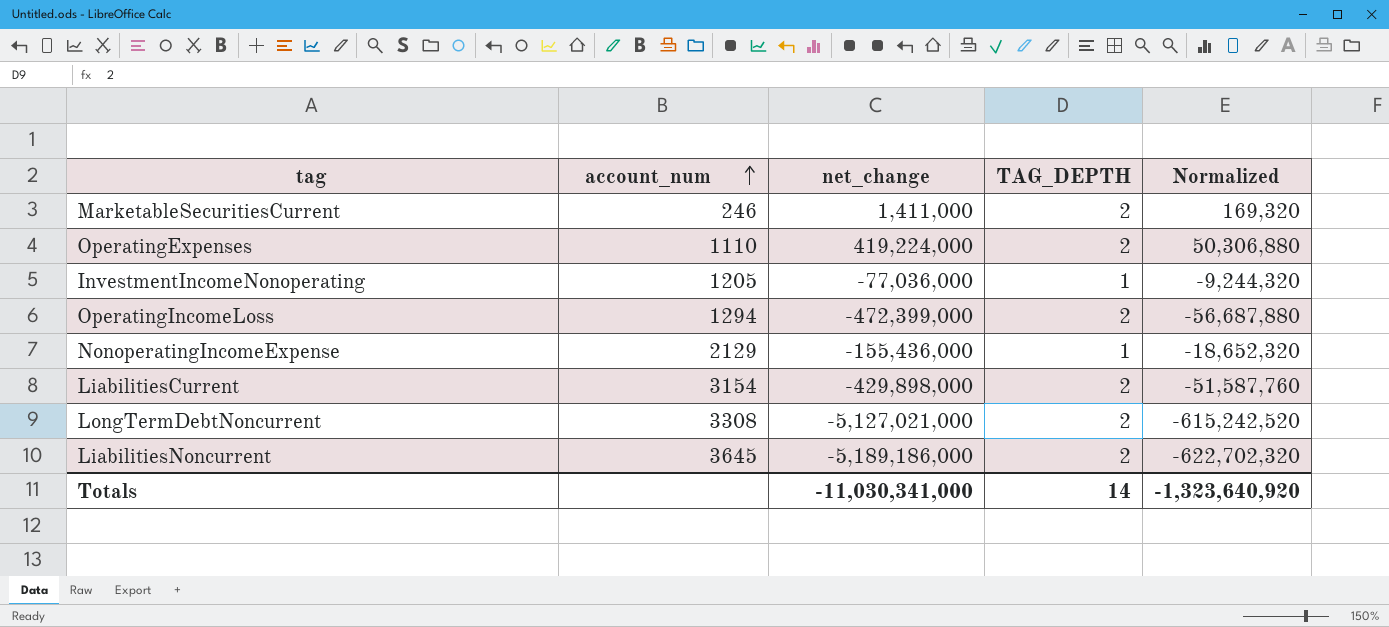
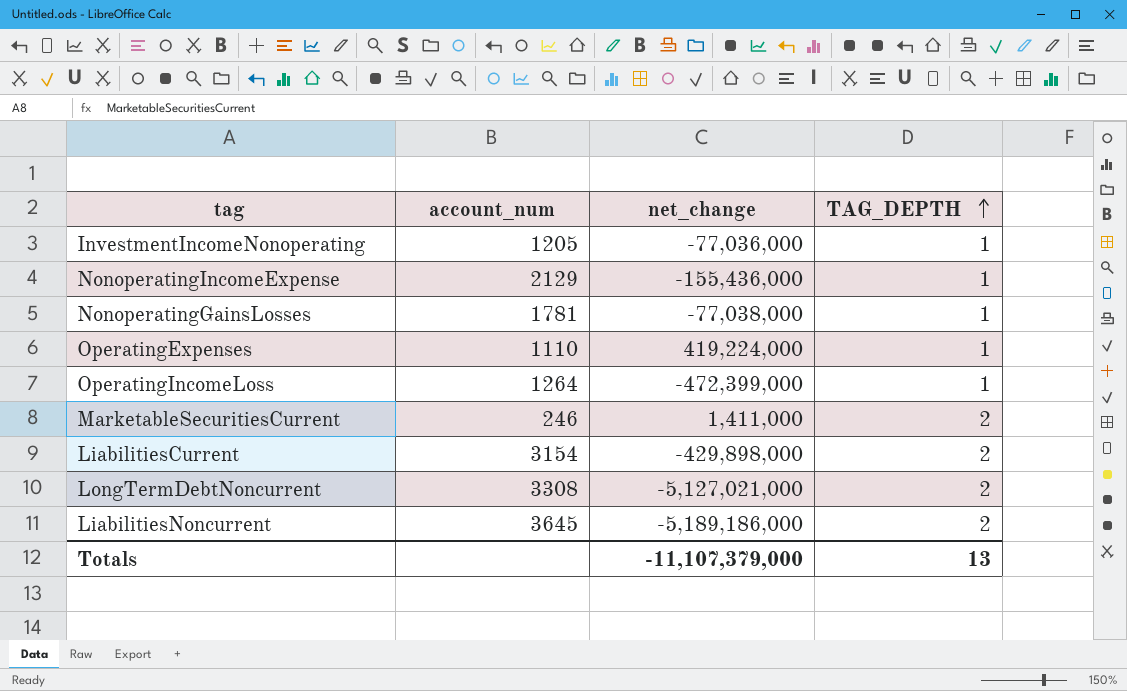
row order: account_num ascending -> TAG_DEPTH ascending
column Normalized | formula: [net_change] * 0.12 -> none
row NonoperatingGainsLosses: none -> 1781 | -77,038,000 | 1
OperatingExpenses | TAG_DEPTH: 2 -> 1
OperatingIncomeLoss | account_num: 1294 -> 1264
OperatingIncomeLoss | TAG_DEPTH: 2 -> 1
Totals | net_change: -11,030,341,000 -> -11,107,379,000
Totals | TAG_DEPTH: 14 -> 13

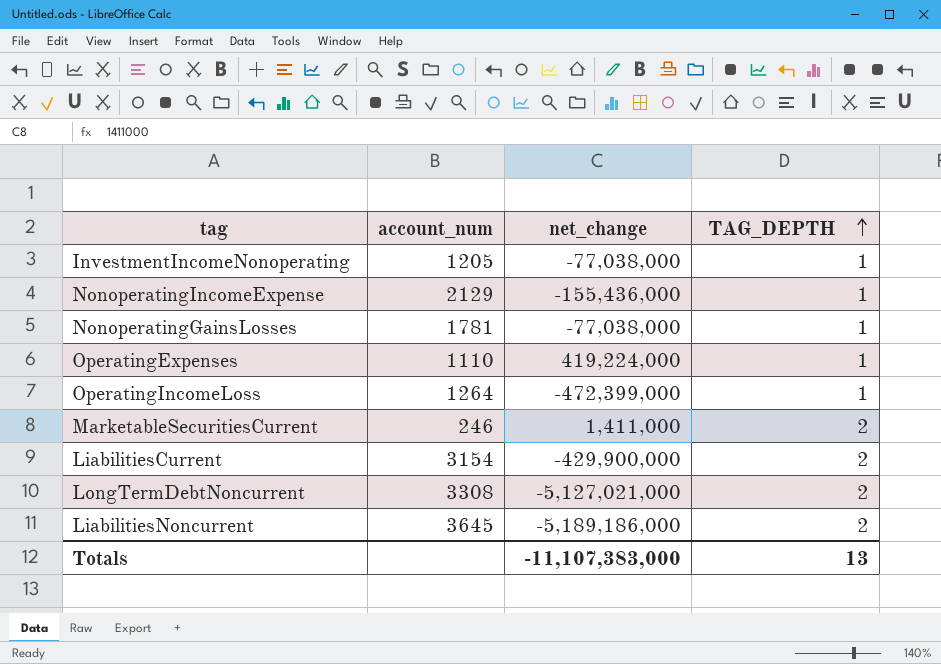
InvestmentIncomeNonoperating | net_change: -77,036,000 -> -77,038,000
LiabilitiesCurrent | net_change: -429,898,000 -> -429,900,000
Totals | net_change: -11,107,379,000 -> -11,107,383,000

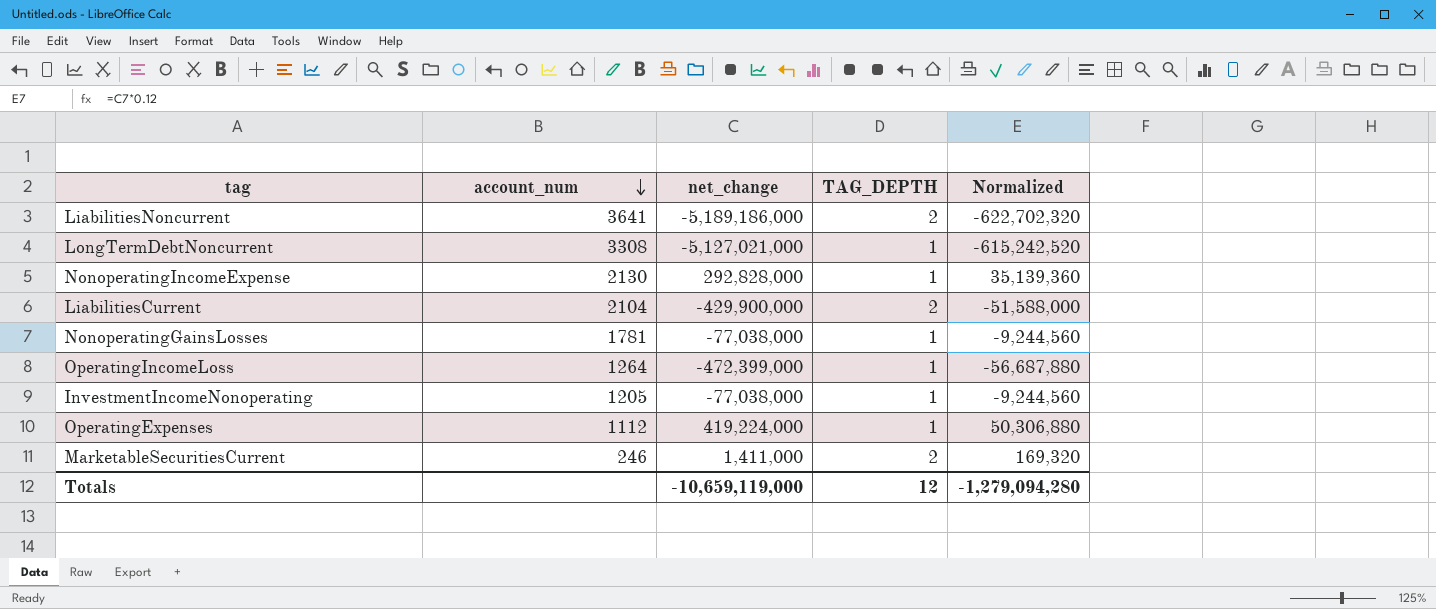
row order: TAG_DEPTH ascending -> account_num descending
column Normalized | formula: none -> [net_change] * 0.12
LiabilitiesNoncurrent | account_num: 3645 -> 3641
LongTermDebtNoncurrent | TAG_DEPTH: 2 -> 1
NonoperatingIncomeExpense | account_num: 2129 -> 2130
NonoperatingIncomeExpense | net_change: -155,436,000 -> 292,828,000
LiabilitiesCurrent | account_num: 3154 -> 2104
OperatingExpenses | account_num: 1110 -> 1112
Totals | net_change: -11,107,383,000 -> -10,659,119,000
Totals | TAG_DEPTH: 13 -> 12

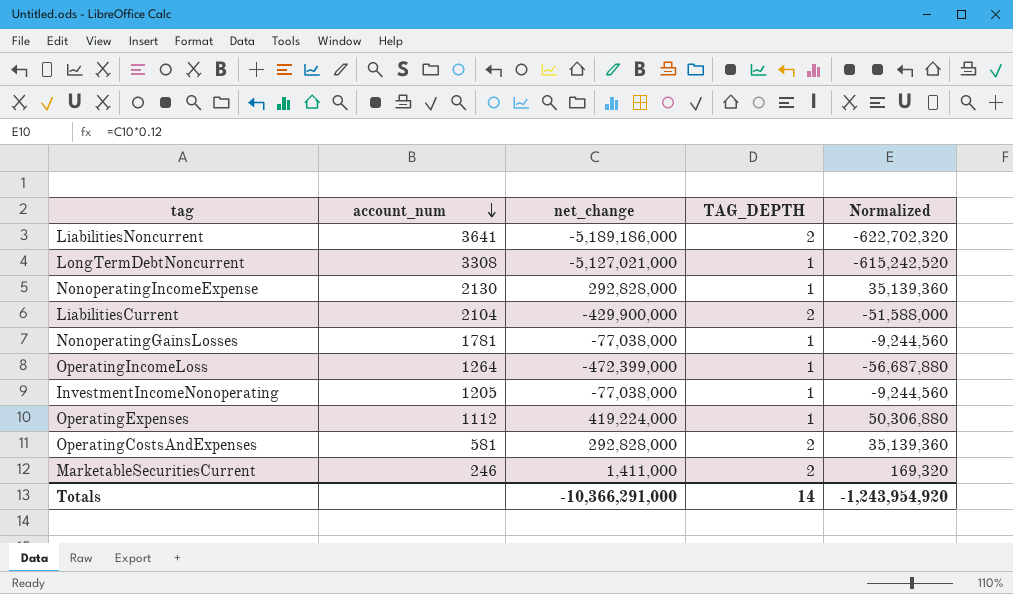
row OperatingCostsAndExpenses: none -> 581 | 292,828,000 | 2 | 35,139,360
Totals | net_change: -10,659,119,000 -> -10,366,291,000
Totals | TAG_DEPTH: 12 -> 14
Totals | Normalized: -1,279,094,280 -> -1,243,954,920

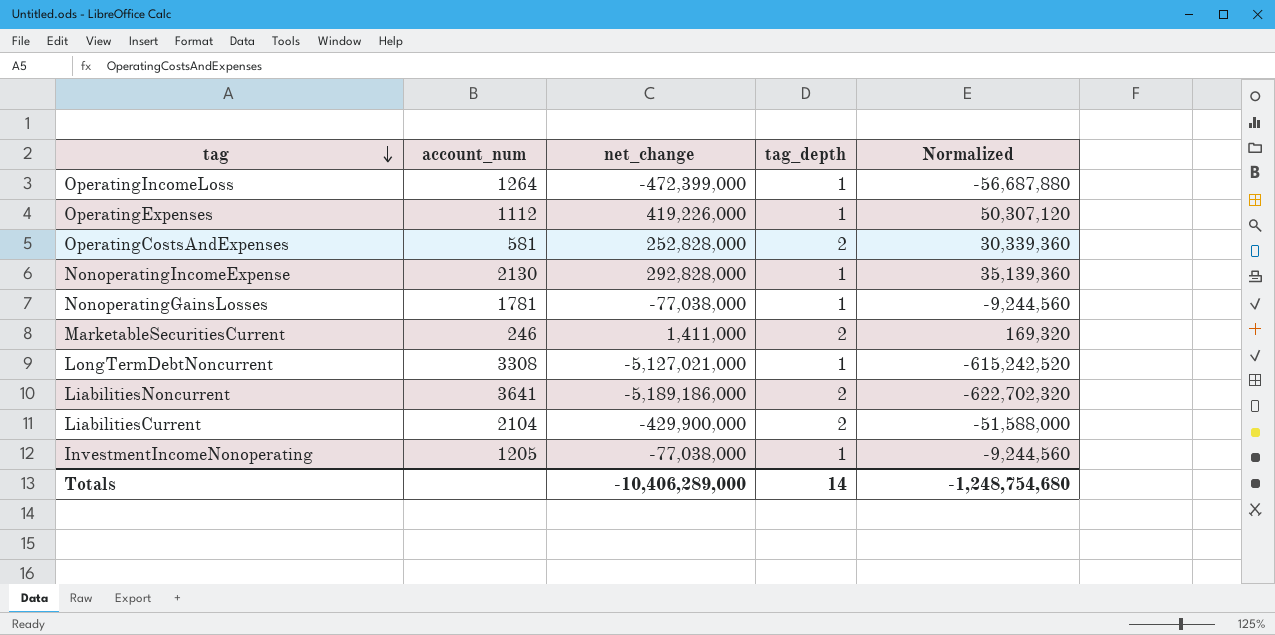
row order: account_num descending -> tag descending
column name: TAG_DEPTH -> tag_depth
OperatingExpenses | net_change: 419,224,000 -> 419,226,000
OperatingExpenses | Normalized: 50,306,880 -> 50,307,120
OperatingCostsAndExpenses | net_change: 292,828,000 -> 252,828,000
OperatingCostsAndExpenses | Normalized: 35,139,360 -> 30,339,360
Totals | net_change: -10,366,291,000 -> -10,406,289,000
Totals | Normalized: -1,243,954,920 -> -1,248,754,680

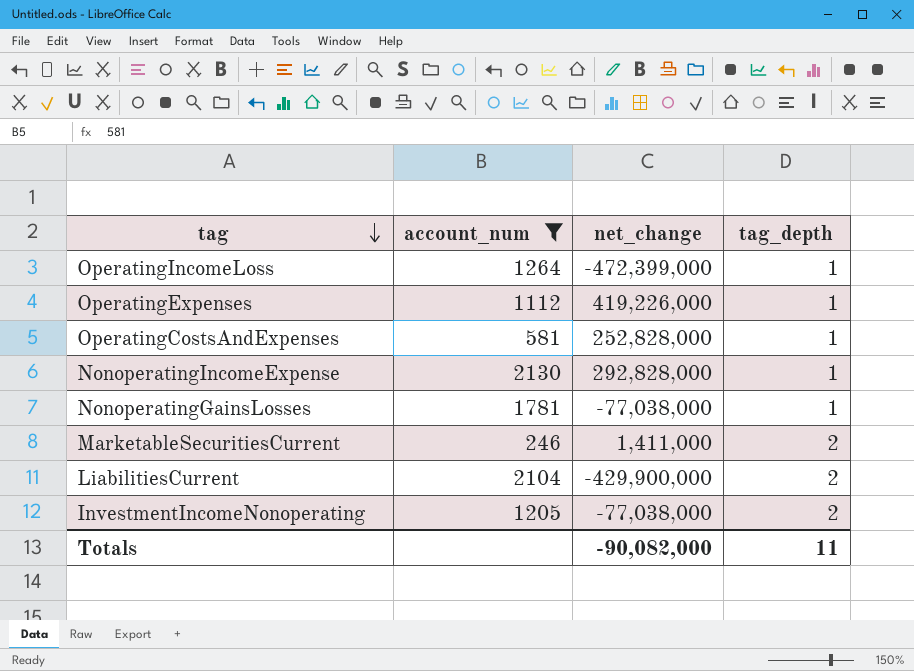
filter: none -> account_num <= 2130
column Normalized | formula: [net_change] * 0.12 -> none
OperatingCostsAndExpenses | tag_depth: 2 -> 1
InvestmentIncomeNonoperating | tag_depth: 1 -> 2
Totals | net_change: -10,406,289,000 -> -90,082,000
Totals | tag_depth: 14 -> 11

